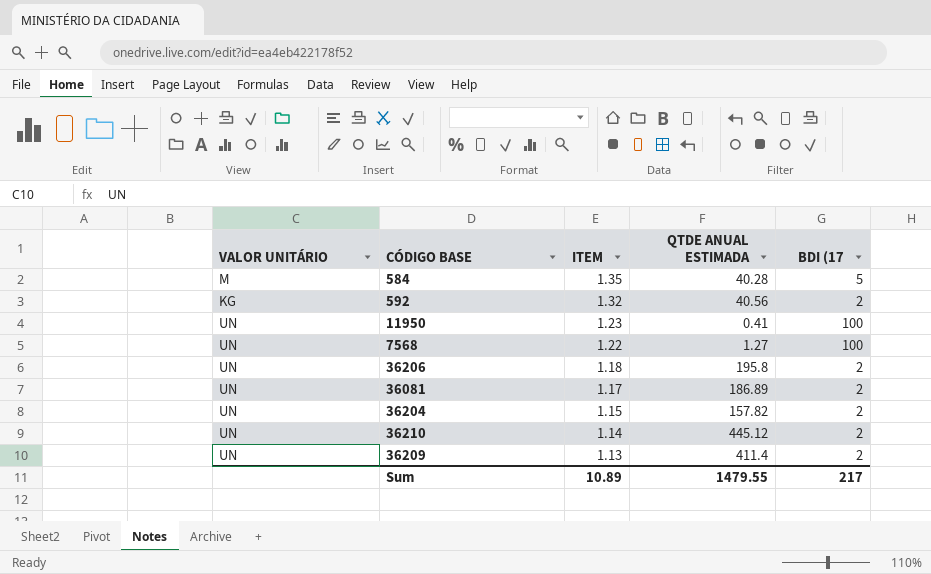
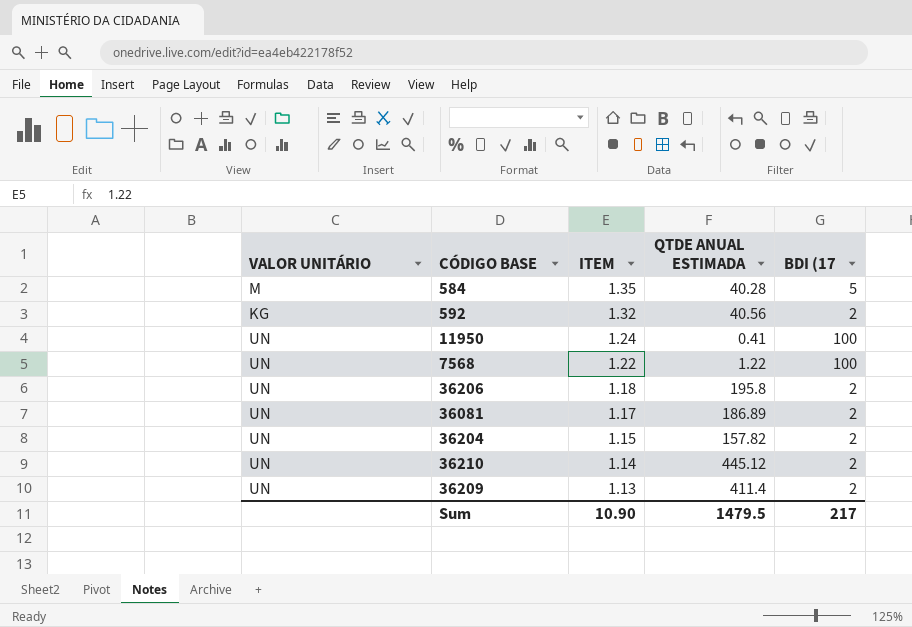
11950 | ITEM: 1.23 -> 1.24
7568 | QTDE ANUAL ESTIMADA: 1.27 -> 1.22
Sum | ITEM: 10.89 -> 10.90
Sum | QTDE ANUAL ESTIMADA: 1479.55 -> 1479.5

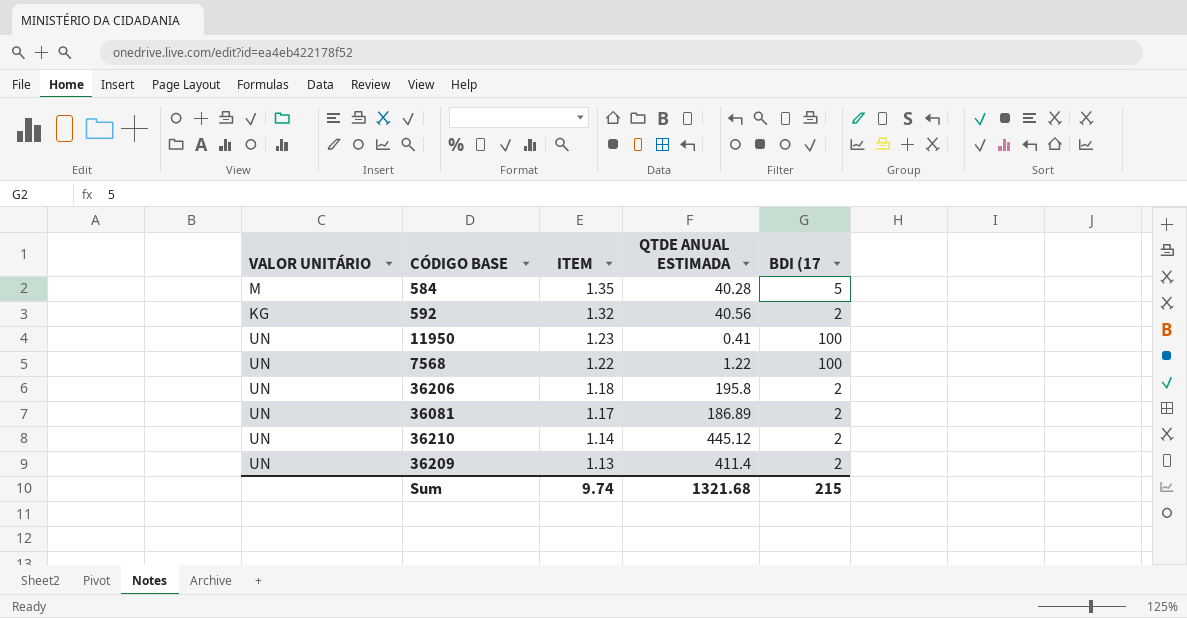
row 36204: UN | 1.15 | 157.82 | 2 -> none
11950 | ITEM: 1.24 -> 1.23
Sum | ITEM: 10.90 -> 9.74
Sum | QTDE ANUAL ESTIMADA: 1479.5 -> 1321.68
Sum | BDI (17: 217 -> 215

